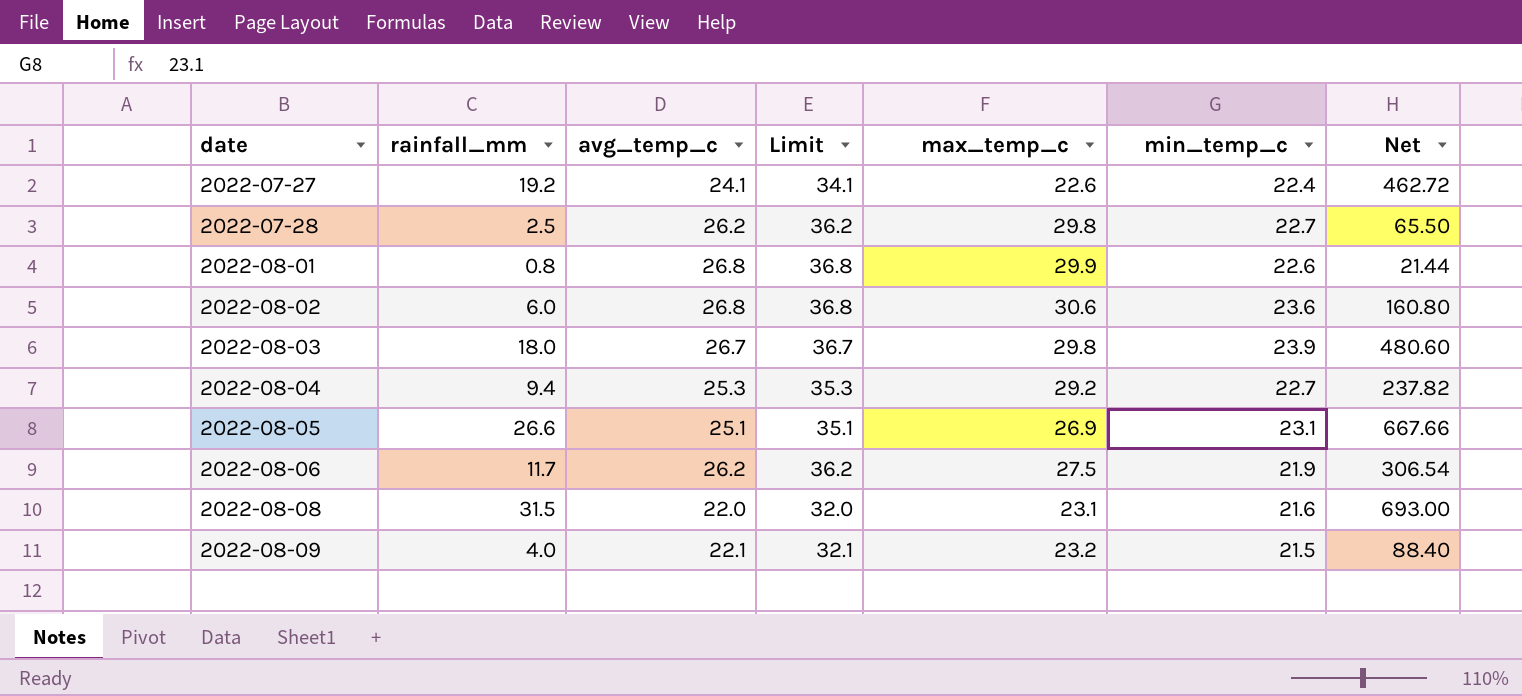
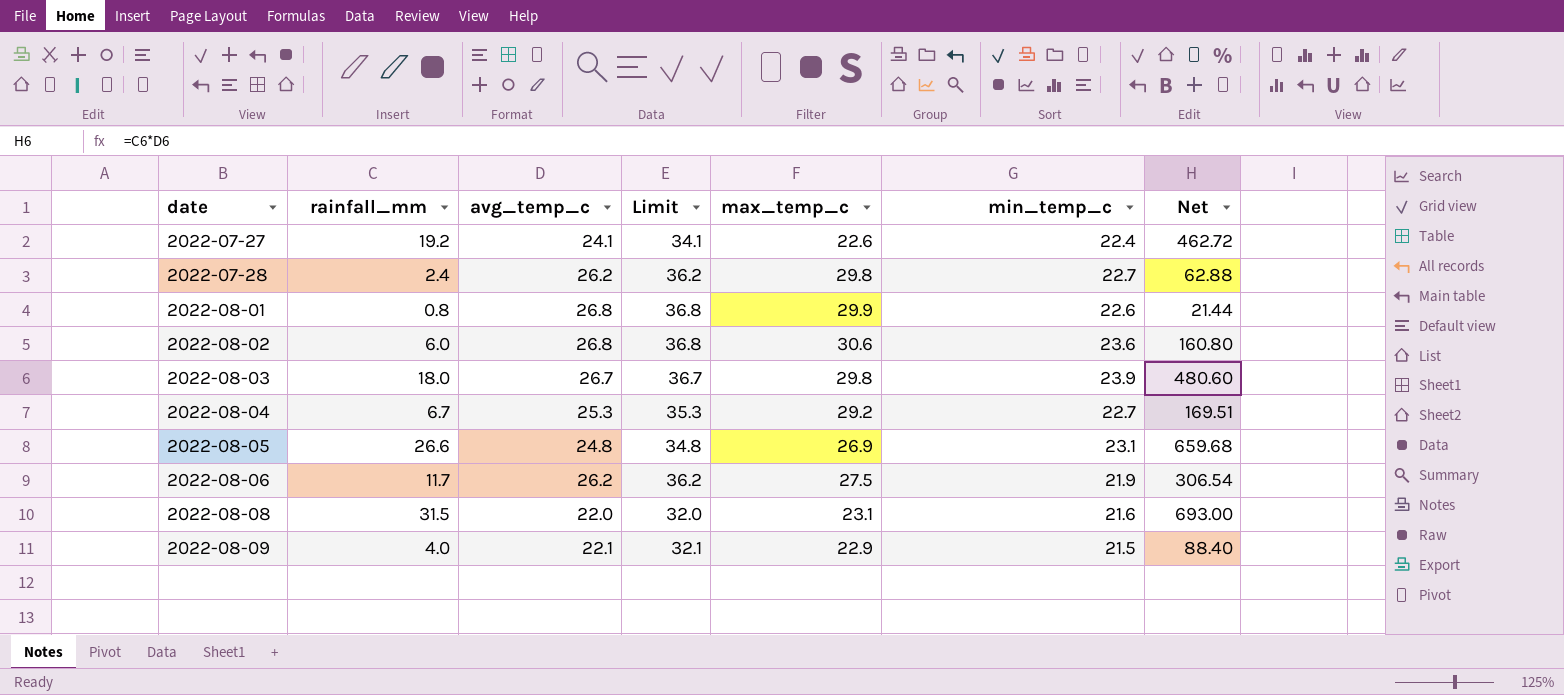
2022-07-28 | rainfall_mm: 2.5 -> 2.4
2022-07-28 | Net: 65.50 -> 62.88
2022-08-04 | rainfall_mm: 9.4 -> 6.7
2022-08-04 | Net: 237.82 -> 169.51
2022-08-05 | avg_temp_c: 25.1 -> 24.8
2022-08-05 | Limit: 35.1 -> 34.8
2022-08-05 | Net: 667.66 -> 659.68
2022-08-09 | max_temp_c: 23.2 -> 22.9

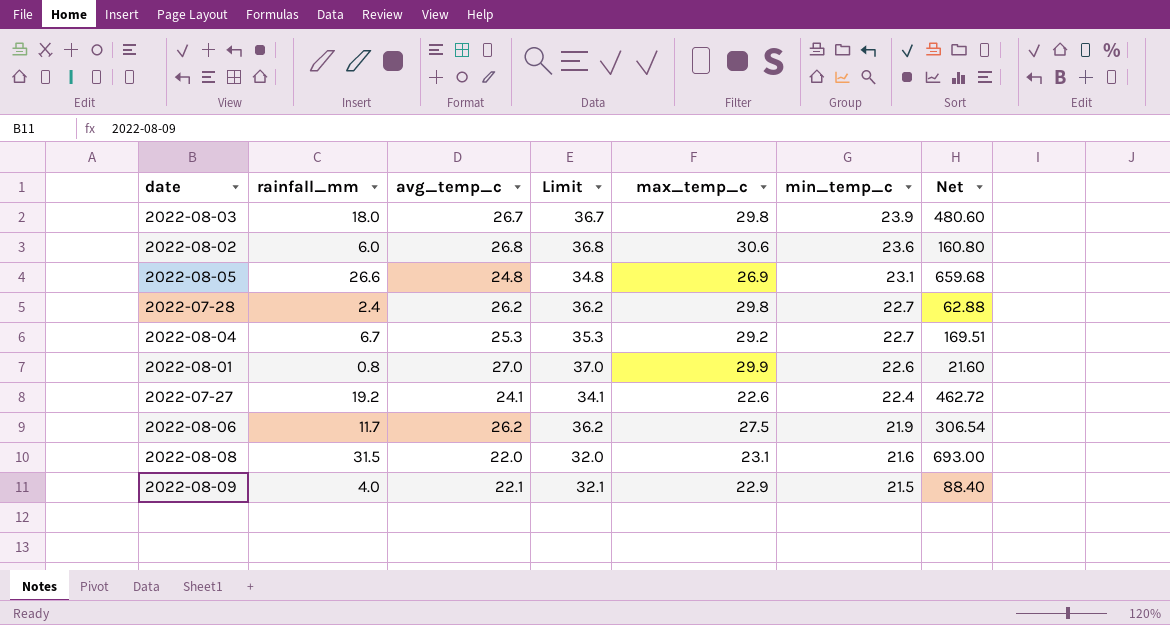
row order: date ascending -> min_temp_c descending
2022-08-01 | avg_temp_c: 26.8 -> 27.0
2022-08-01 | Limit: 36.8 -> 37.0
2022-08-01 | Net: 21.44 -> 21.60

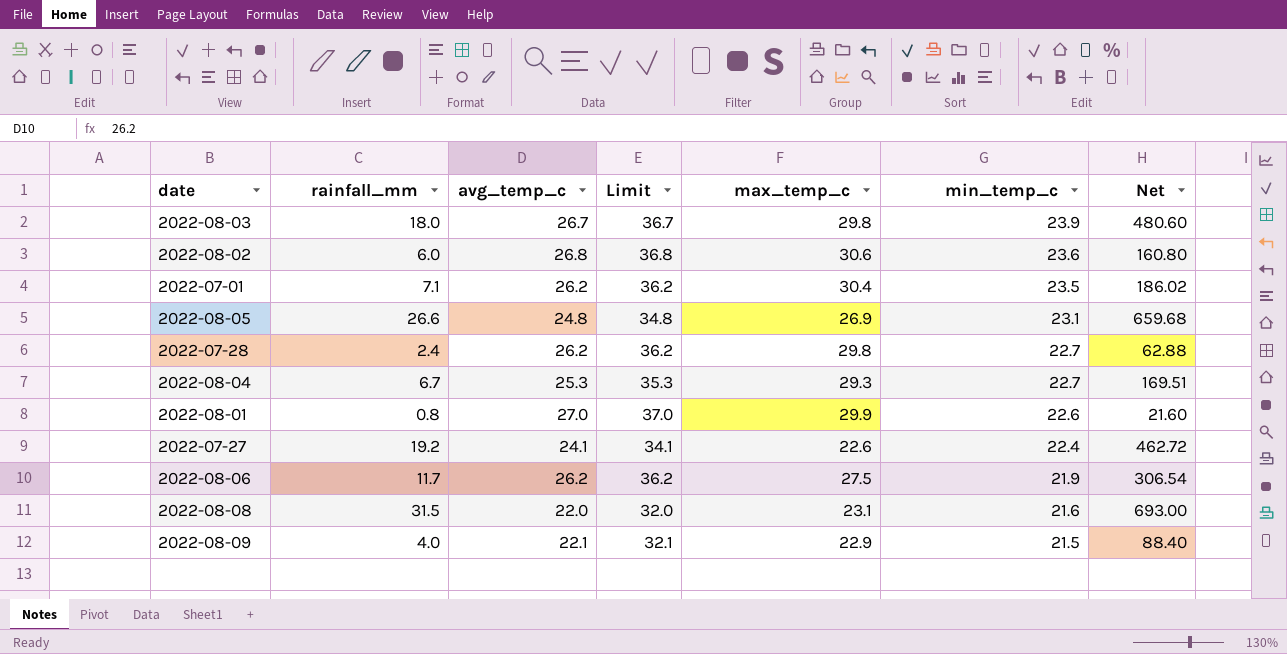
row 2022-07-01: none -> 7.1 | 26.2 | 36.2 | 30.4 | 23.5 | 186.02
2022-08-04 | max_temp_c: 29.2 -> 29.3

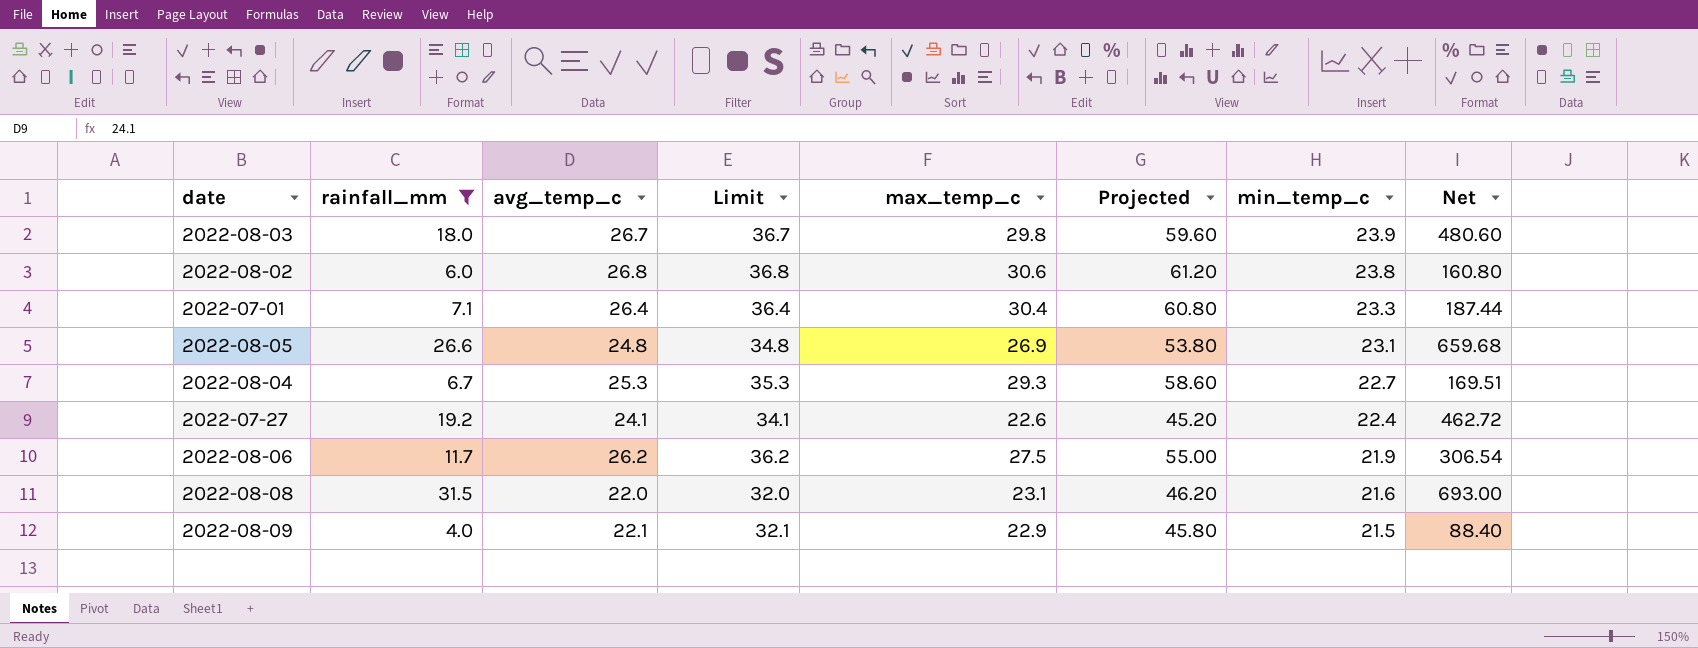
filter: none -> rainfall_mm >= 4.0
column Projected | formula: none -> [max_temp_c] * 2
2022-08-02 | min_temp_c: 23.6 -> 23.8
2022-07-01 | avg_temp_c: 26.2 -> 26.4
2022-07-01 | Limit: 36.2 -> 36.4
2022-07-01 | min_temp_c: 23.5 -> 23.3
2022-07-01 | Net: 186.02 -> 187.44

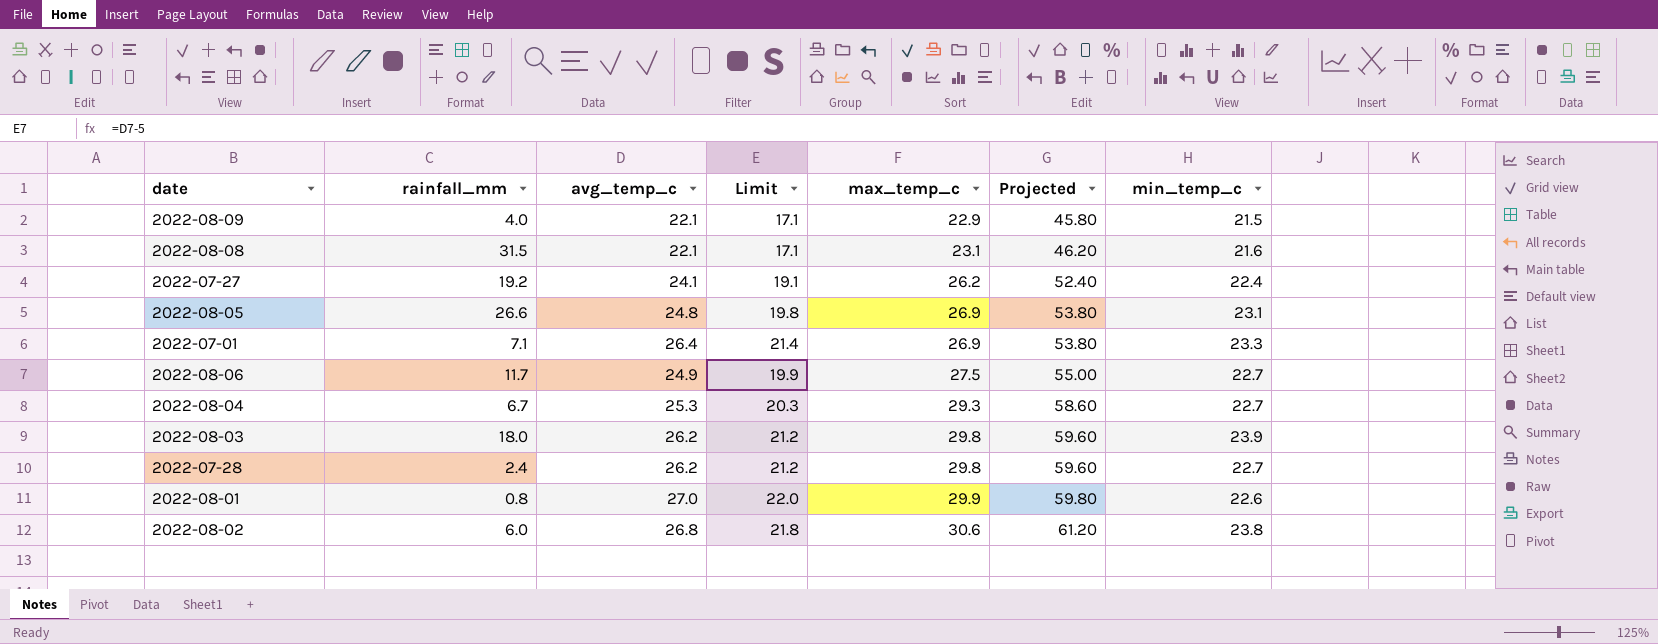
filter: rainfall_mm >= 4.0 -> none
row order: min_temp_c descending -> max_temp_c ascending
column Net | formula: [rainfall_mm] * [avg_temp_c] -> none
column Limit | formula: [avg_temp_c] + 10 -> [avg_temp_c] - 5
2022-08-08 | avg_temp_c: 22.0 -> 22.1
2022-07-27 | max_temp_c: 22.6 -> 26.2
2022-07-27 | Projected: 45.20 -> 52.40
2022-07-01 | max_temp_c: 30.4 -> 26.9
2022-07-01 | Projected: 60.80 -> 53.80
2022-08-06 | avg_temp_c: 26.2 -> 24.9
2022-08-06 | min_temp_c: 21.9 -> 22.7
2022-08-03 | avg_temp_c: 26.7 -> 26.2

